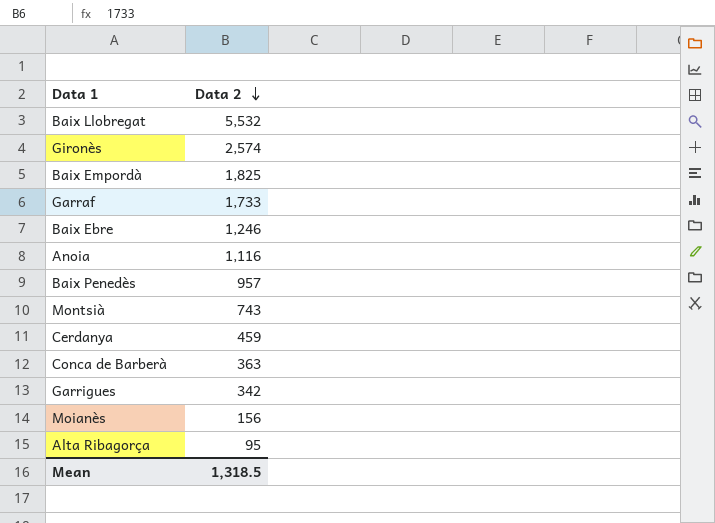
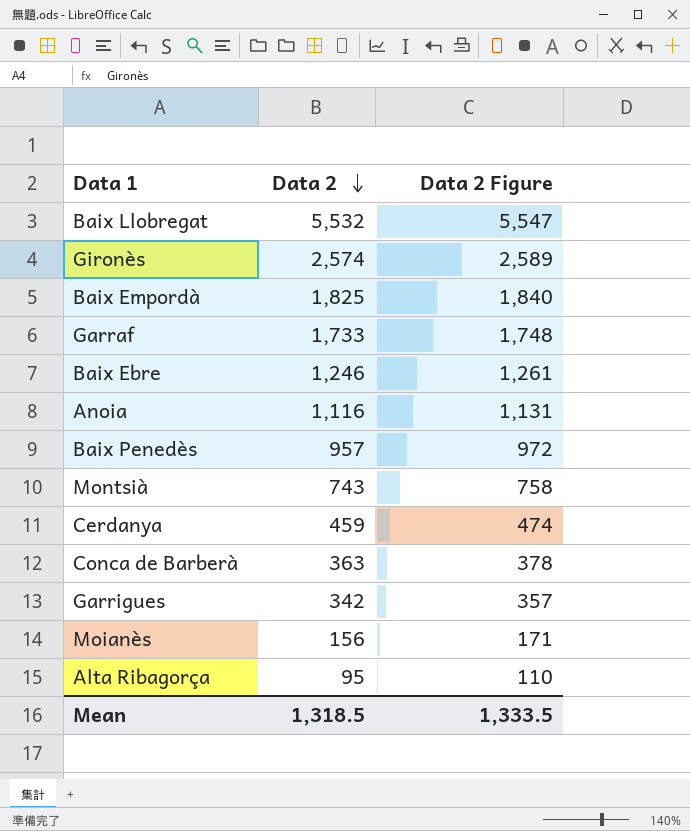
column Data 2 Figure | formula: none -> [Data 2] + 15

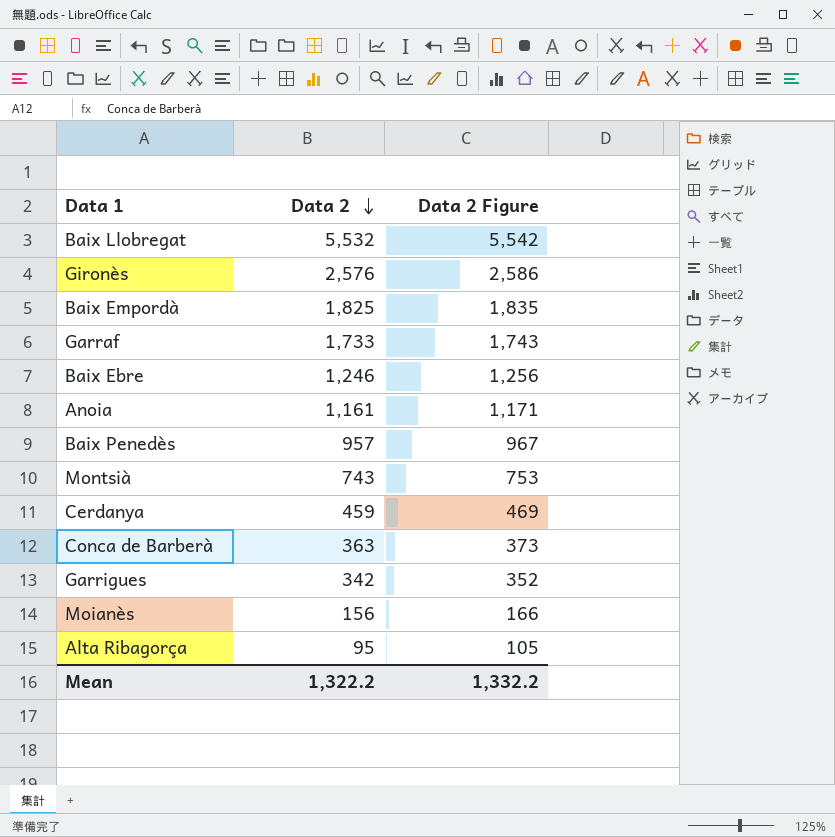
column Data 2 Figure | formula: [Data 2] + 15 -> [Data 2] + 10
Gironès | Data 2: 2,574 -> 2,576
Anoia | Data 2: 1,116 -> 1,161
Mean | Data 2: 1,318.5 -> 1,322.2
Mean | Data 2 Figure: 1,333.5 -> 1,332.2

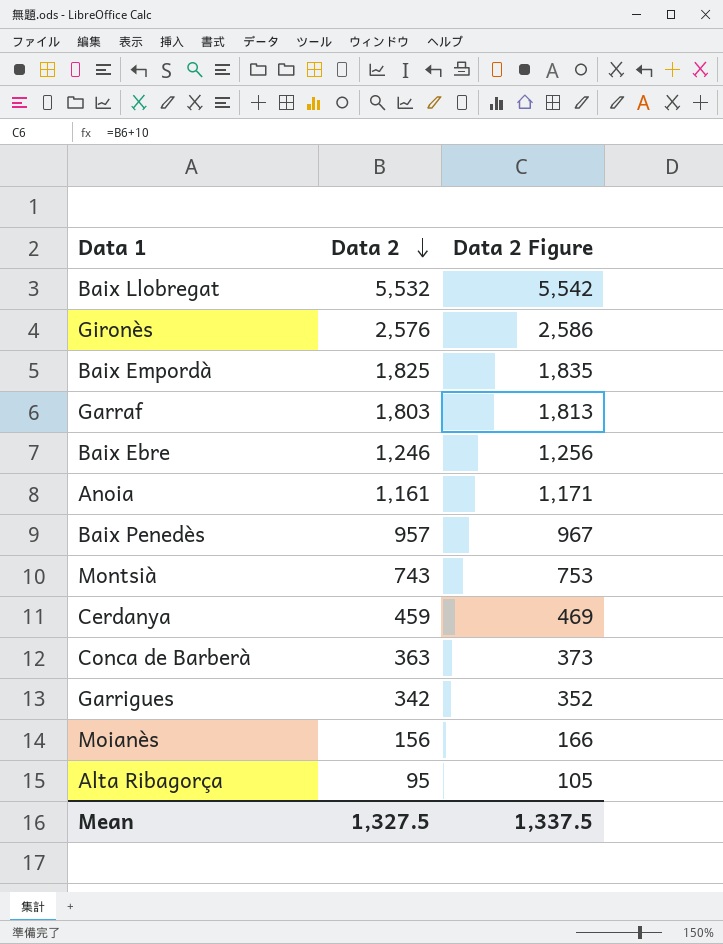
Garraf | Data 2: 1,733 -> 1,803
Garraf | Data 2 Figure: 1,743 -> 1,813
Mean | Data 2: 1,322.2 -> 1,327.5
Mean | Data 2 Figure: 1,332.2 -> 1,337.5

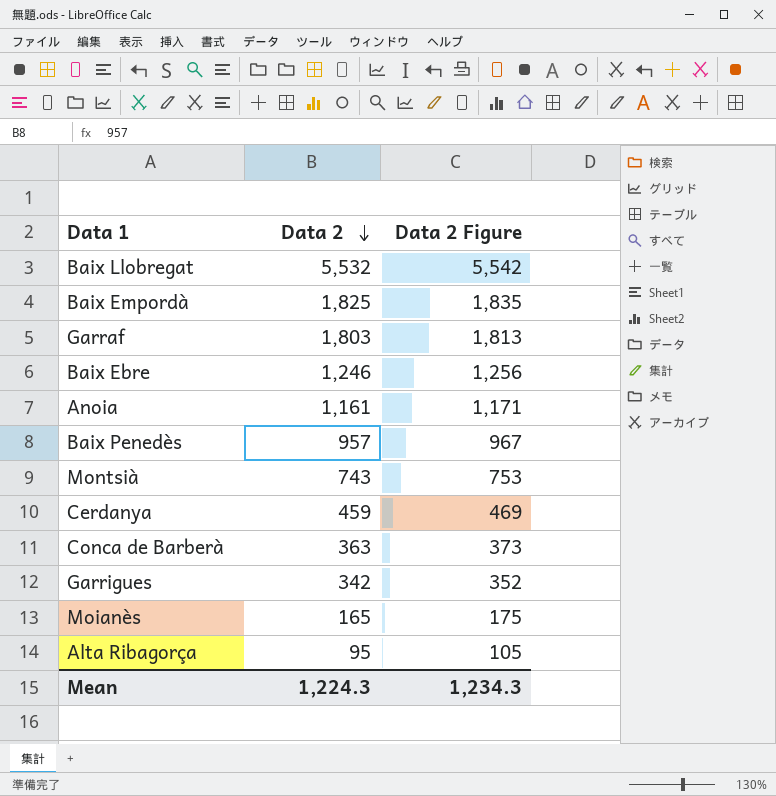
row Gironès: 2,576 | 2,586 -> none
Moianès | Data 2: 156 -> 165
Moianès | Data 2 Figure: 166 -> 175
Mean | Data 2: 1,327.5 -> 1,224.3
Mean | Data 2 Figure: 1,337.5 -> 1,234.3

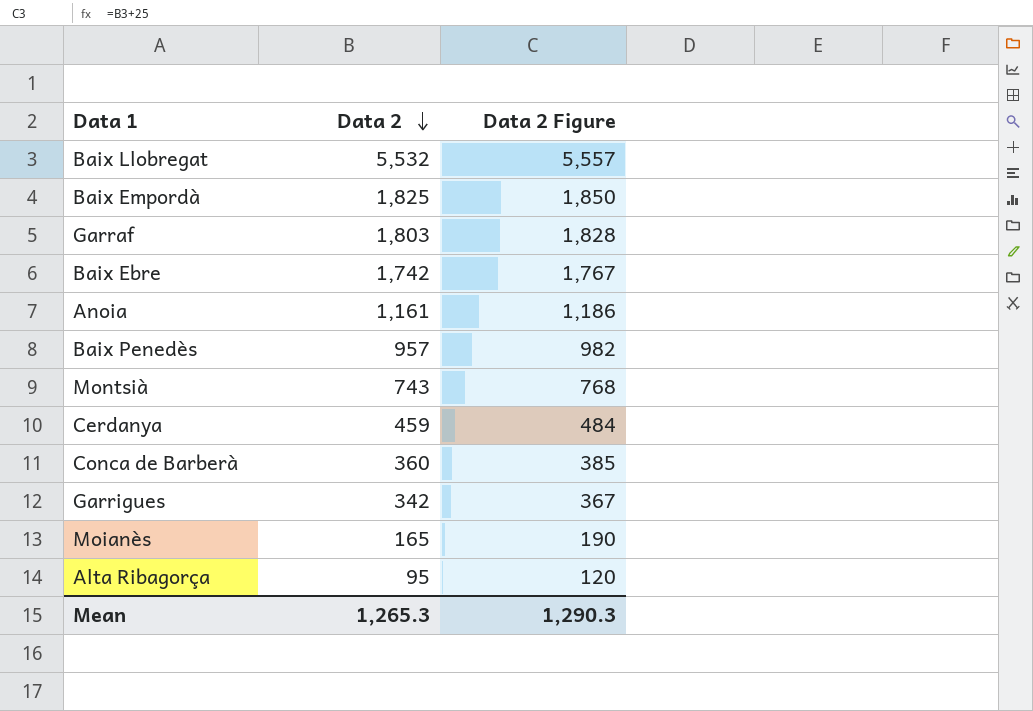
column Data 2 Figure | formula: [Data 2] + 10 -> [Data 2] + 25
Baix Ebre | Data 2: 1,246 -> 1,742
Conca de Barberà | Data 2: 363 -> 360
Mean | Data 2: 1,224.3 -> 1,265.3
Mean | Data 2 Figure: 1,234.3 -> 1,290.3

